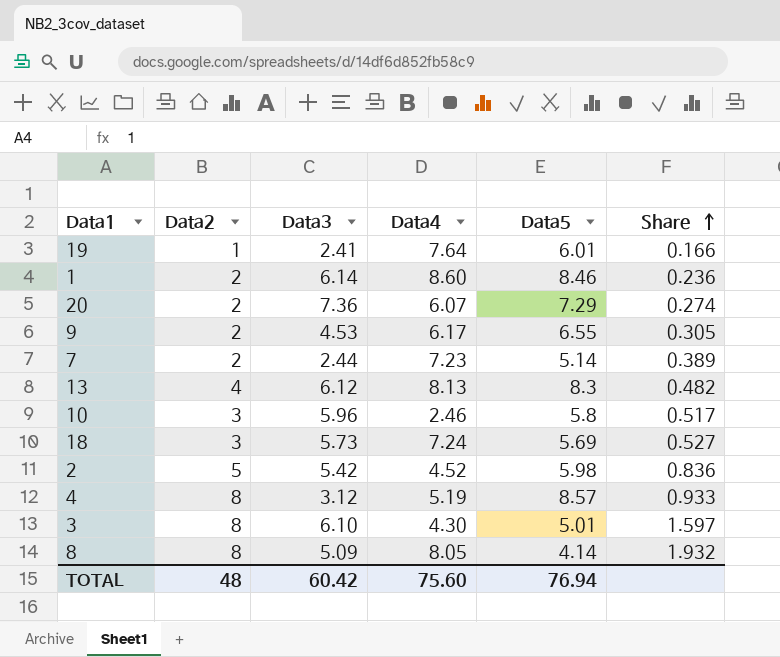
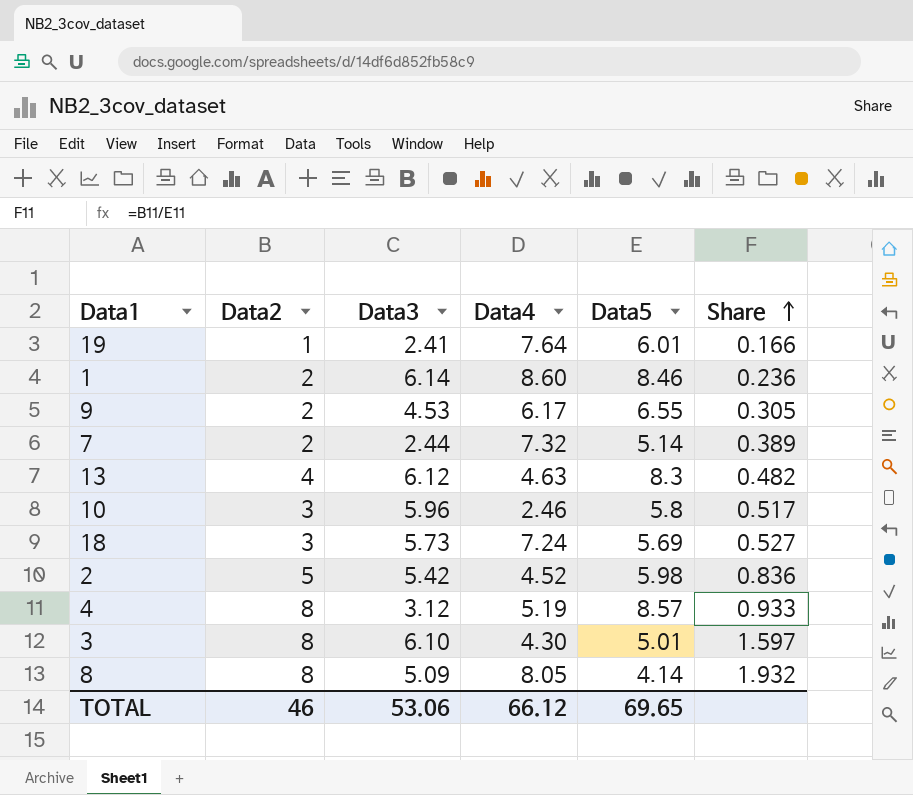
row 20: 2 | 7.36 | 6.07 | 7.29 | 0.274 -> none
7 | Data4: 7.23 -> 7.32
13 | Data4: 8.13 -> 4.63
TOTAL | Data2: 48 -> 46
TOTAL | Data3: 60.42 -> 53.06
TOTAL | Data4: 75.60 -> 66.12
TOTAL | Data5: 76.94 -> 69.65

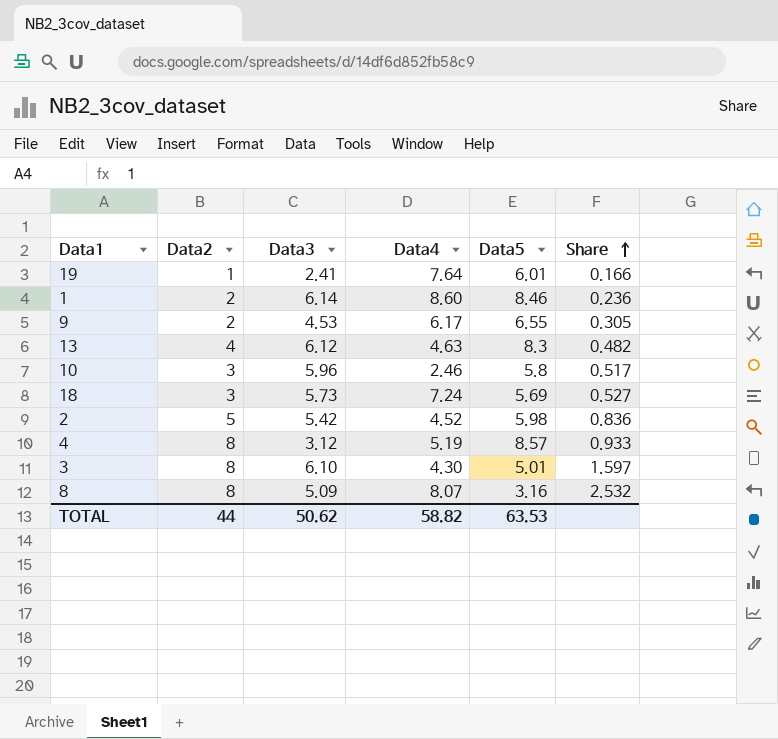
row 7: 2 | 2.44 | 7.32 | 5.14 | 0.389 -> none
8 | Data4: 8.05 -> 8.07
8 | Data5: 4.14 -> 3.16
8 | Share: 1.932 -> 2.532
TOTAL | Data2: 46 -> 44
TOTAL | Data3: 53.06 -> 50.62
TOTAL | Data4: 66.12 -> 58.82
TOTAL | Data5: 69.65 -> 63.53

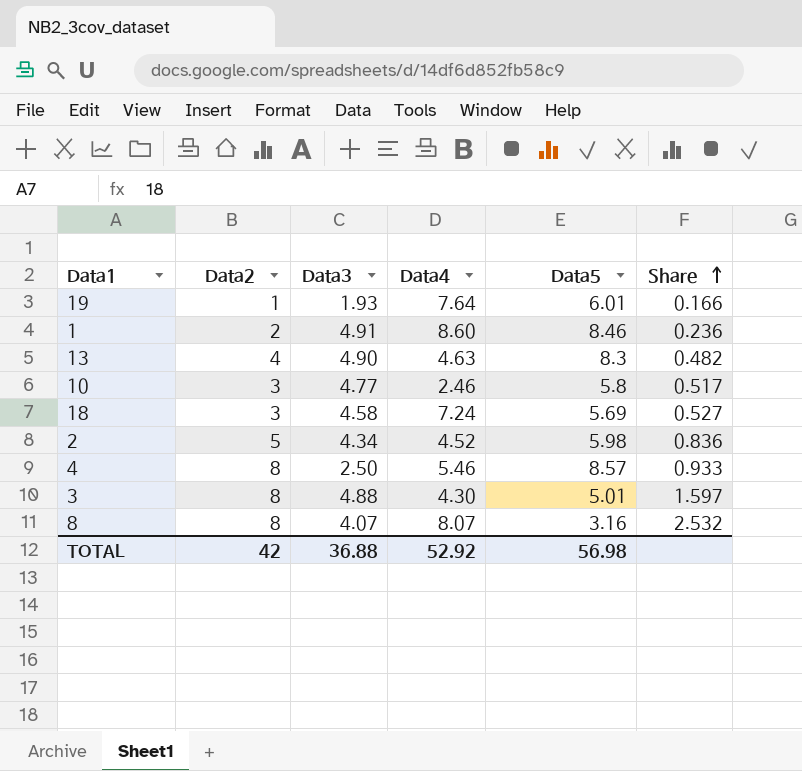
row 9: 2 | 4.53 | 6.17 | 6.55 | 0.305 -> none
19 | Data3: 2.41 -> 1.93
1 | Data3: 6.14 -> 4.91
13 | Data3: 6.12 -> 4.90
10 | Data3: 5.96 -> 4.77
18 | Data3: 5.73 -> 4.58
2 | Data3: 5.42 -> 4.34
4 | Data3: 3.12 -> 2.50
4 | Data4: 5.19 -> 5.46
3 | Data3: 6.10 -> 4.88
8 | Data3: 5.09 -> 4.07
TOTAL | Data2: 44 -> 42
TOTAL | Data3: 50.62 -> 36.88
TOTAL | Data4: 58.82 -> 52.92
TOTAL | Data5: 63.53 -> 56.98

